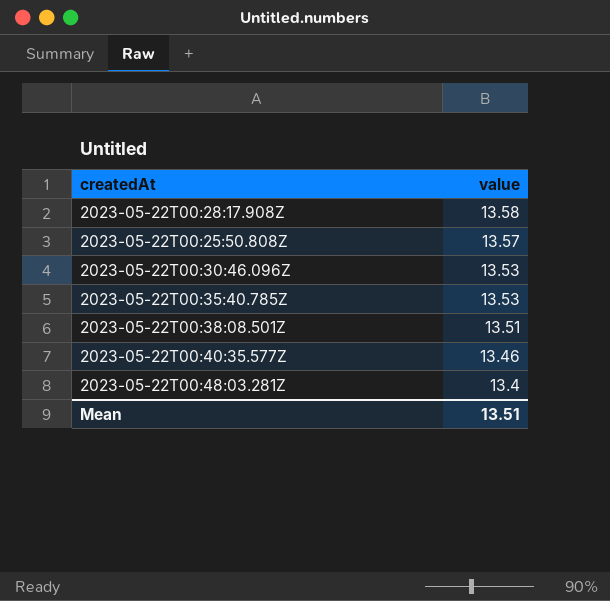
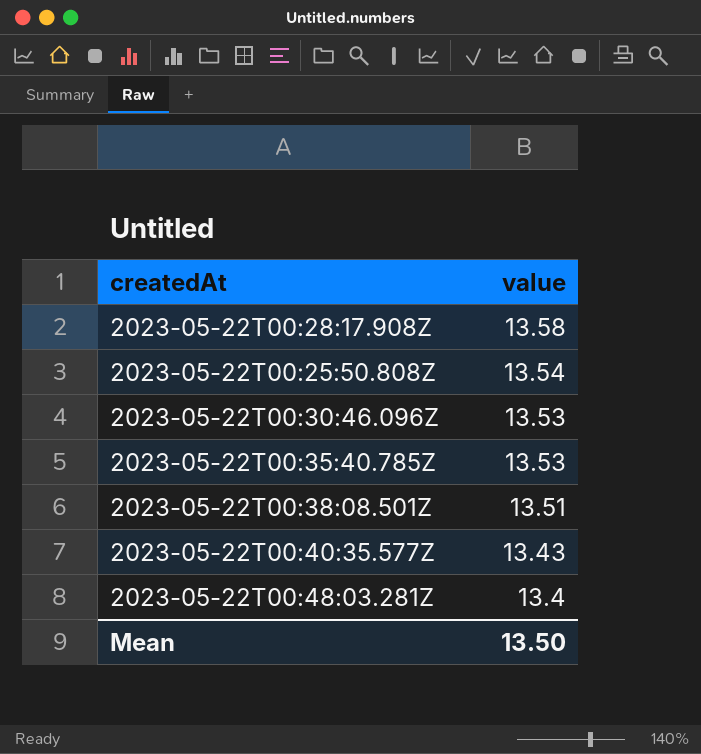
2023-05-22T00:25:50.808Z | value: 13.57 -> 13.54
2023-05-22T00:40:35.577Z | value: 13.46 -> 13.43
Mean | value: 13.51 -> 13.50

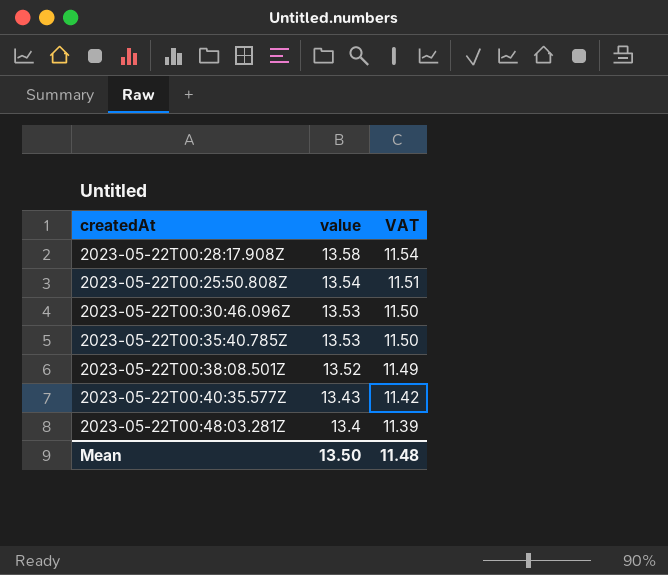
column VAT | formula: none -> [value] * 0.85
2023-05-22T00:38:08.501Z | value: 13.51 -> 13.52

